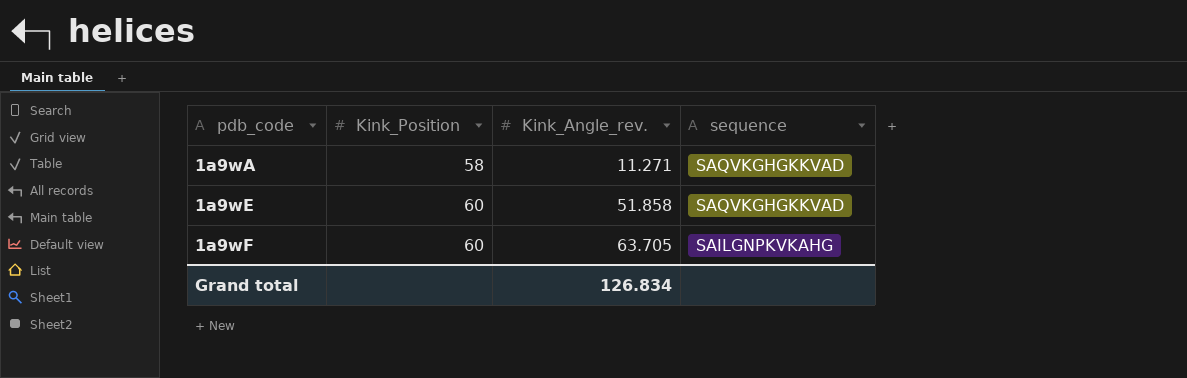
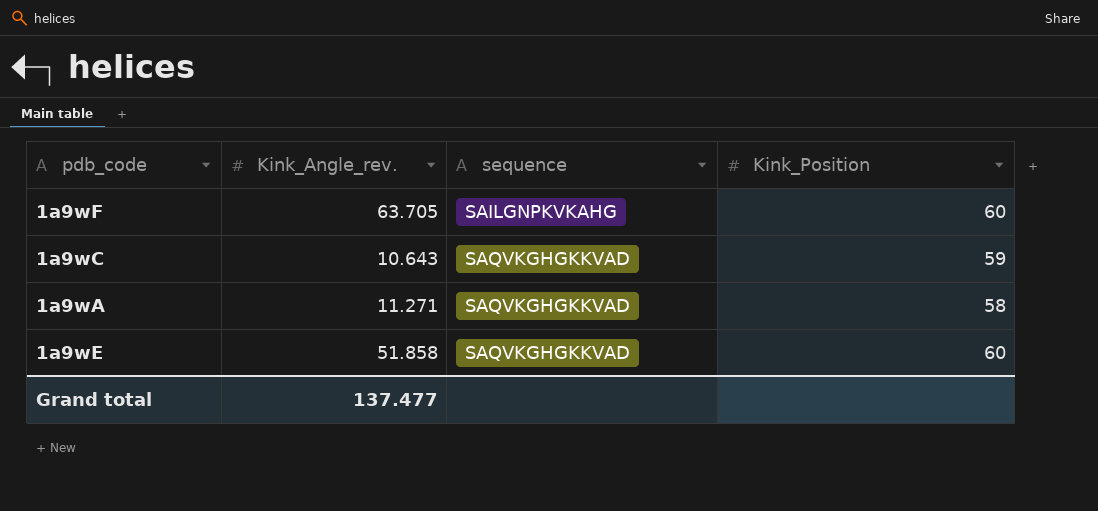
row order: pdb_code ascending -> sequence ascending
column Kink_Position | position: 2 -> 4
row 1a9wC: none -> 10.643 | SAQVKGHGKKVAD | 59
Grand total | Kink_Angle_rev.: 126.834 -> 137.477

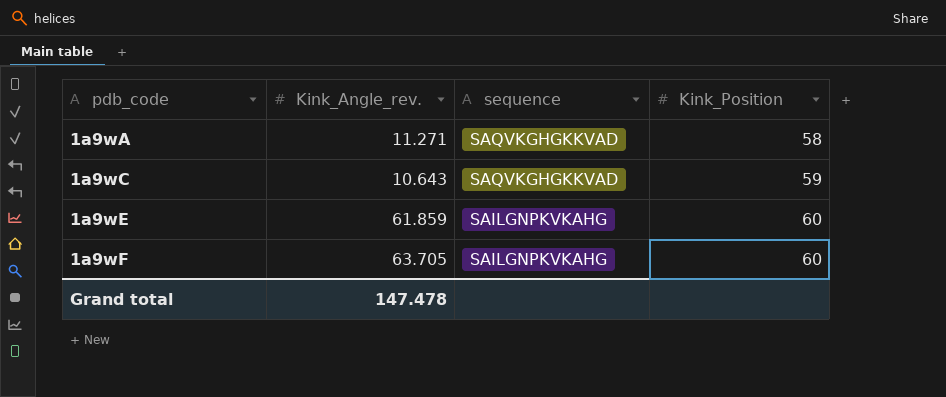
row order: sequence ascending -> pdb_code ascending
1a9wE | Kink_Angle_rev.: 51.858 -> 61.859
1a9wE | sequence: SAQVKGHGKKVAD -> SAILGNPKVKAHG
Grand total | Kink_Angle_rev.: 137.477 -> 147.478

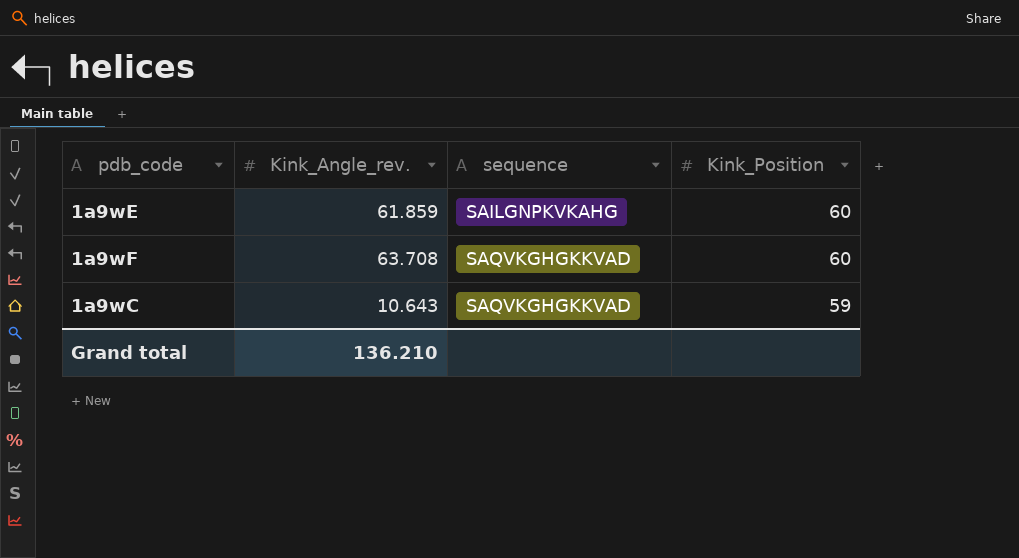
row order: pdb_code ascending -> sequence ascending
row 1a9wA: 11.271 | SAQVKGHGKKVAD | 58 -> none
1a9wF | Kink_Angle_rev.: 63.705 -> 63.708
1a9wF | sequence: SAILGNPKVKAHG -> SAQVKGHGKKVAD
Grand total | Kink_Angle_rev.: 147.478 -> 136.210

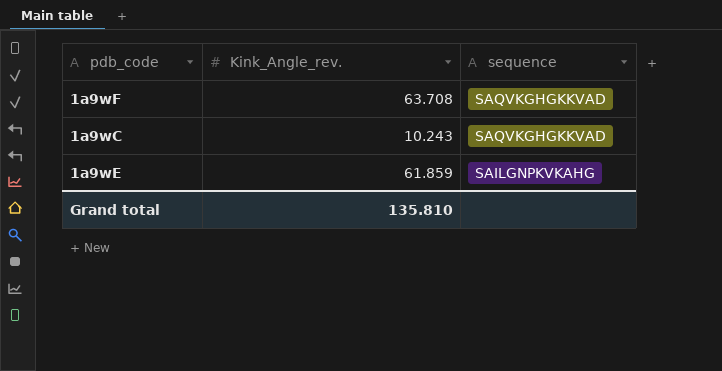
row order: sequence ascending -> sequence descending
column Kink_Position | position: 4 -> none
1a9wC | Kink_Angle_rev.: 10.643 -> 10.243
Grand total | Kink_Angle_rev.: 136.210 -> 135.810

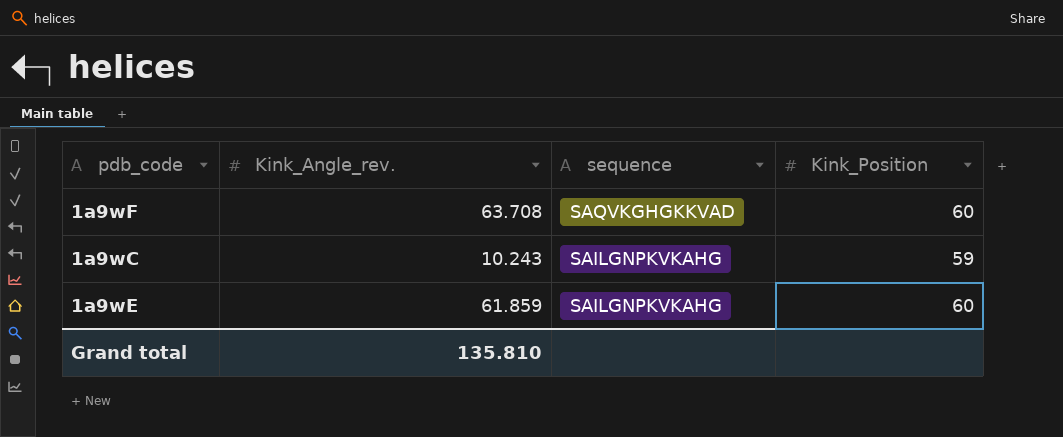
column Kink_Position | position: none -> 4
1a9wC | sequence: SAQVKGHGKKVAD -> SAILGNPKVKAHG

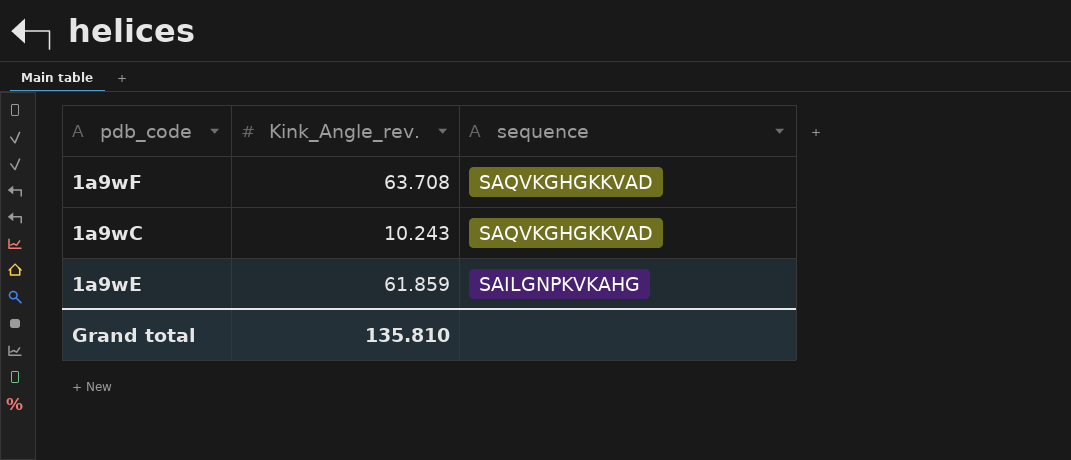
column Kink_Position | position: 4 -> none
1a9wC | sequence: SAILGNPKVKAHG -> SAQVKGHGKKVAD

